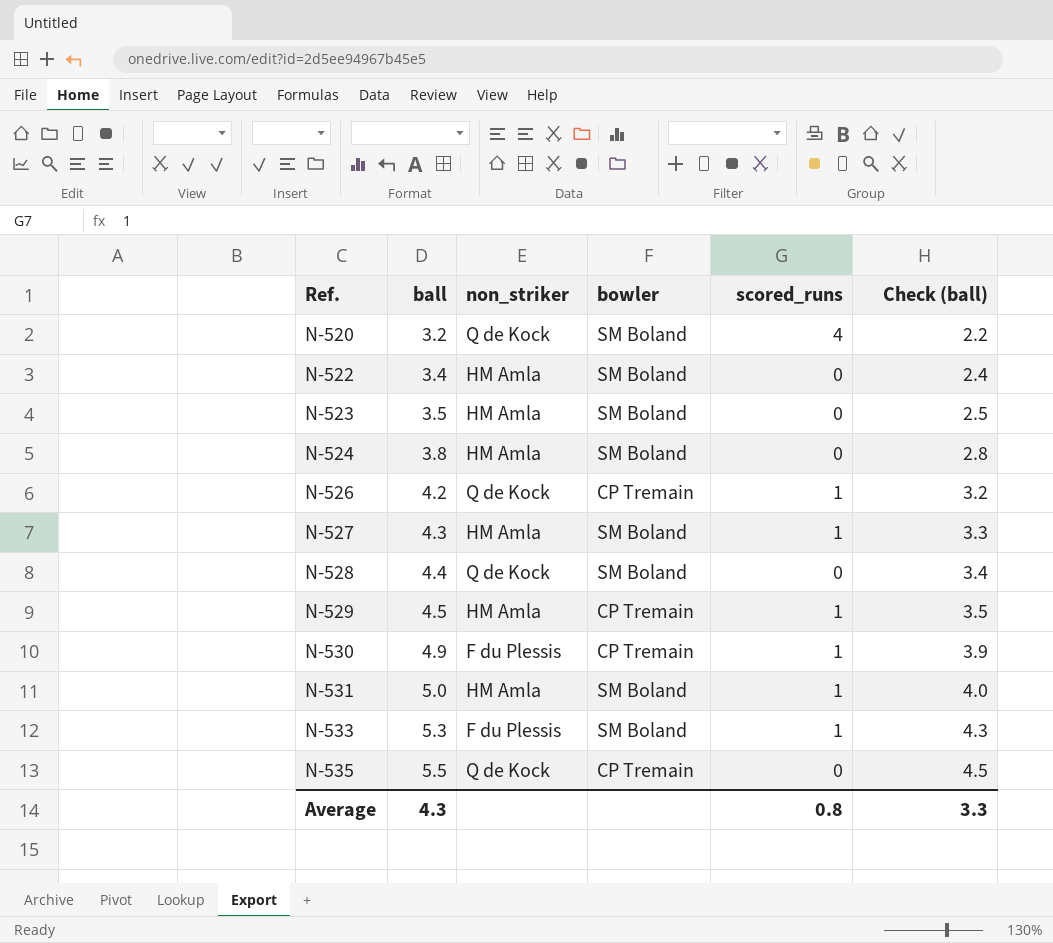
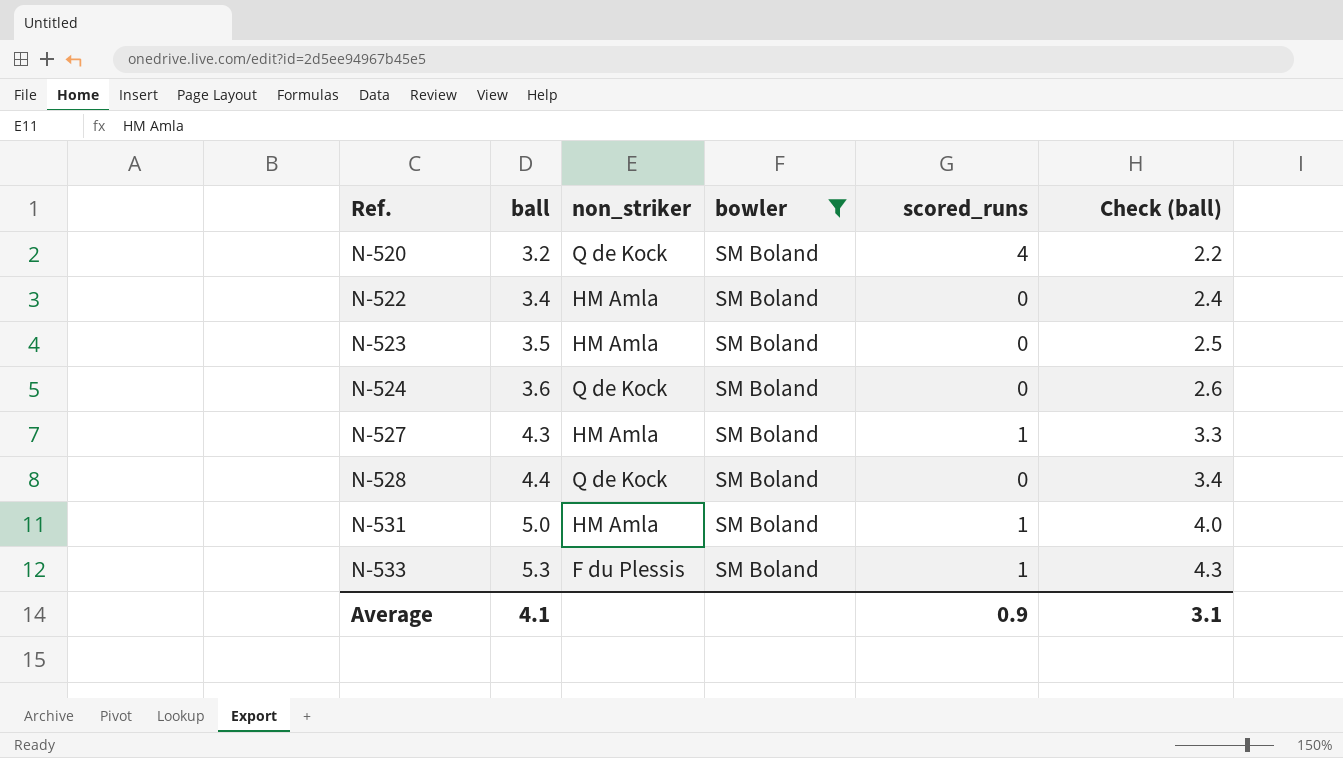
filter: none -> bowler = SM Boland
N-524 | ball: 3.8 -> 3.6
N-524 | non_striker: HM Amla -> Q de Kock
N-524 | Check (ball): 2.8 -> 2.6
Average | ball: 4.3 -> 4.1
Average | scored_runs: 0.8 -> 0.9
Average | Check (ball): 3.3 -> 3.1

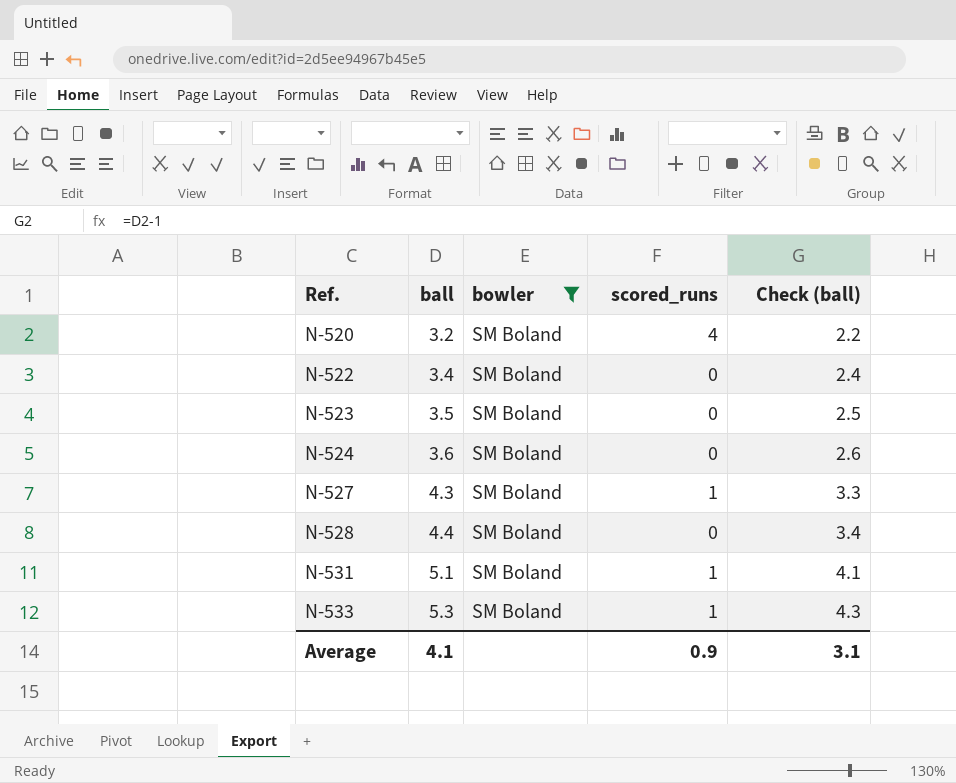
column non_striker | position: 3 -> none
N-531 | ball: 5.0 -> 5.1
N-531 | Check (ball): 4.0 -> 4.1

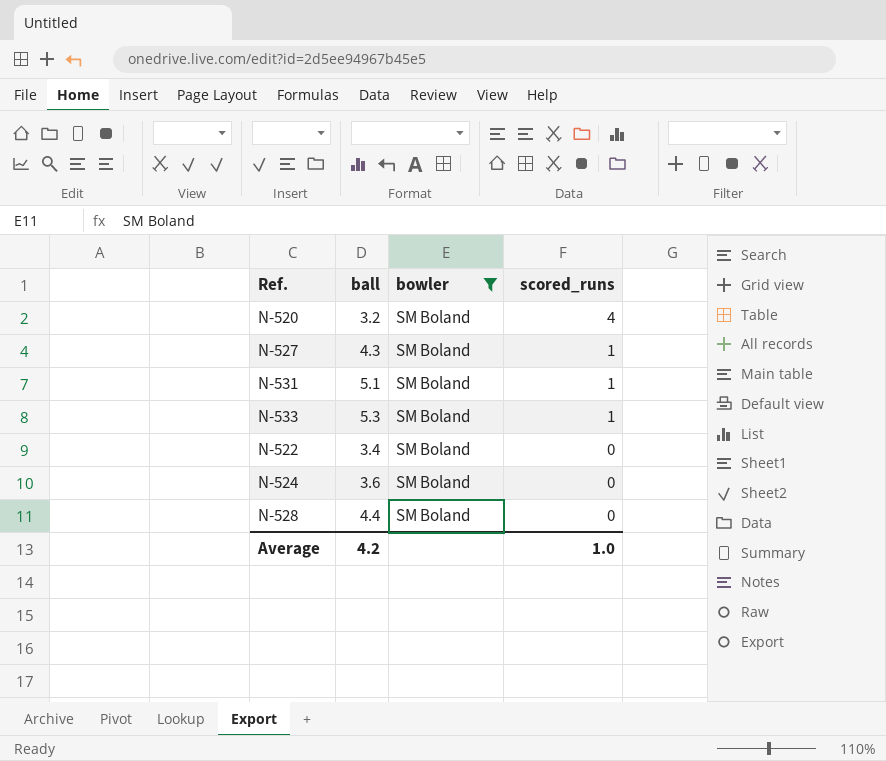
row order: Ref. ascending -> scored_runs descending
column Check (ball) | formula: [ball] - 1 -> none
row N-523: 3.5 | SM Boland | 0 | 2.5 -> none
Average | ball: 4.1 -> 4.2
Average | scored_runs: 0.9 -> 1.0

